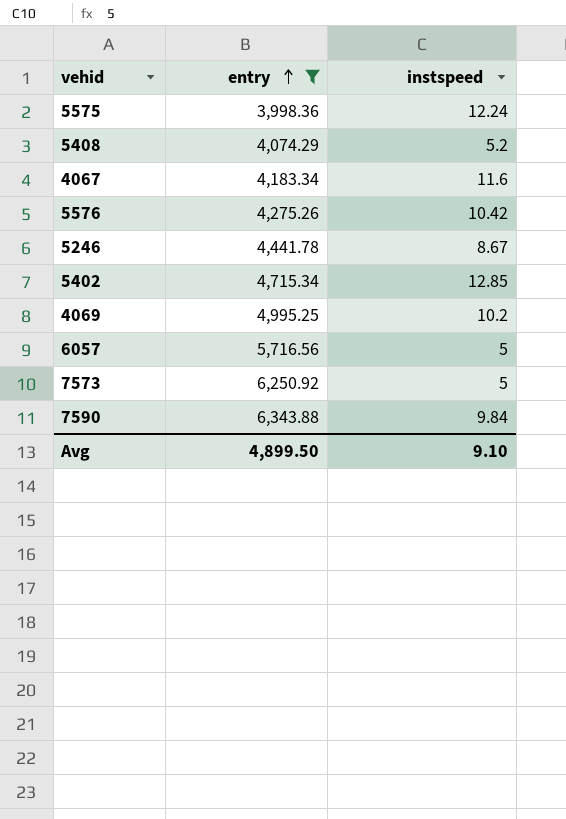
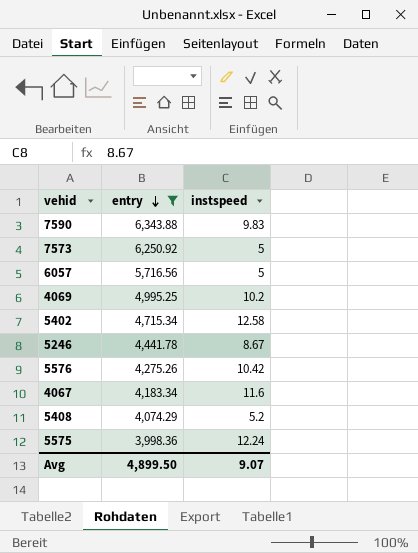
row order: entry ascending -> entry descending
7590 | instspeed: 9.84 -> 9.83
5402 | instspeed: 12.85 -> 12.58
Avg | instspeed: 9.10 -> 9.07

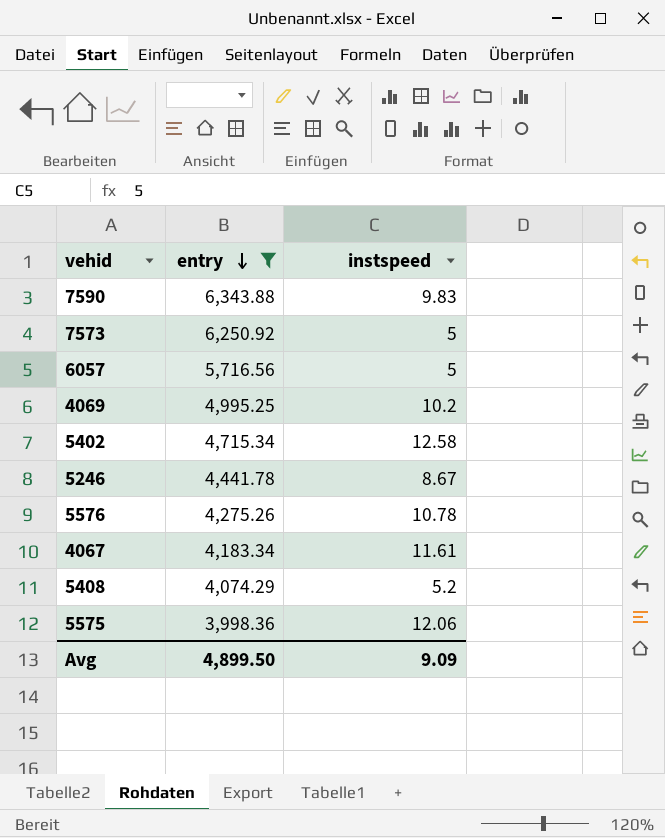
5576 | instspeed: 10.42 -> 10.78
4067 | instspeed: 11.6 -> 11.61
5575 | instspeed: 12.24 -> 12.06
Avg | instspeed: 9.07 -> 9.09

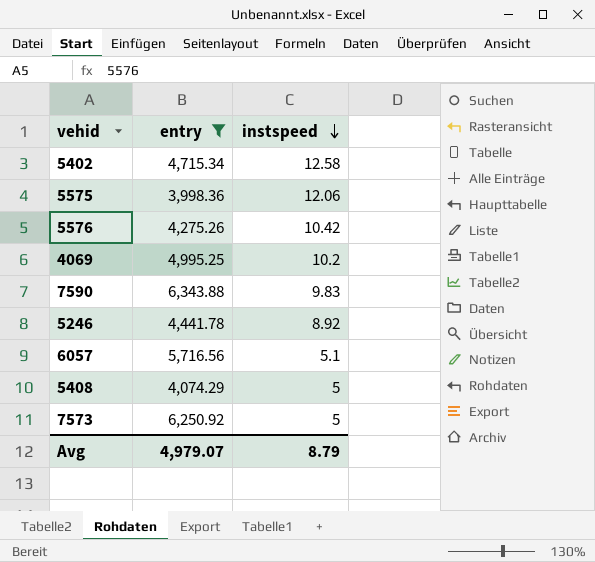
row order: entry descending -> instspeed descending
row 4067: 4,183.34 | 11.61 -> none
5576 | instspeed: 10.78 -> 10.42
5246 | instspeed: 8.67 -> 8.92
6057 | instspeed: 5 -> 5.1
5408 | instspeed: 5.2 -> 5
Avg | entry: 4,899.50 -> 4,979.07
Avg | instspeed: 9.09 -> 8.79

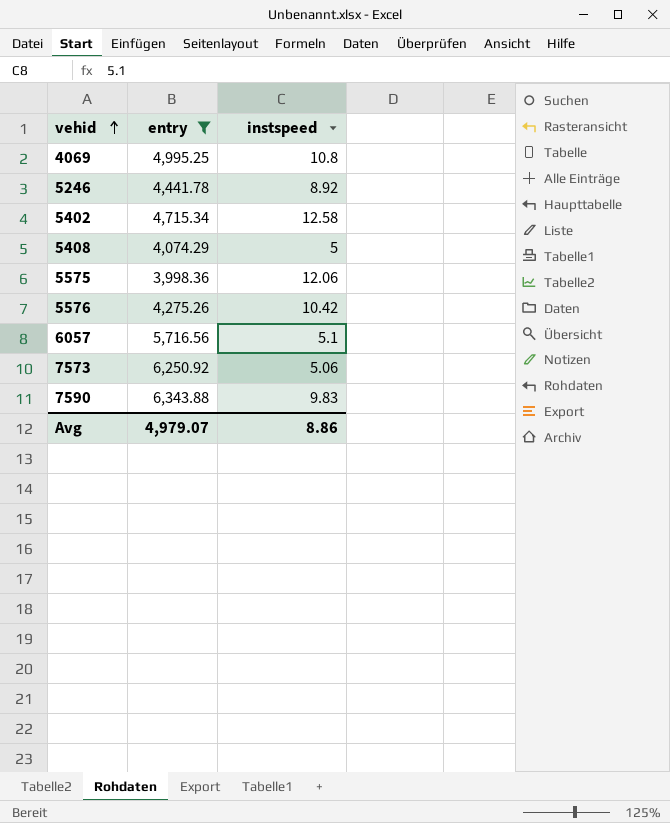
row order: instspeed descending -> vehid ascending
4069 | instspeed: 10.2 -> 10.8
7573 | instspeed: 5 -> 5.06
Avg | instspeed: 8.79 -> 8.86

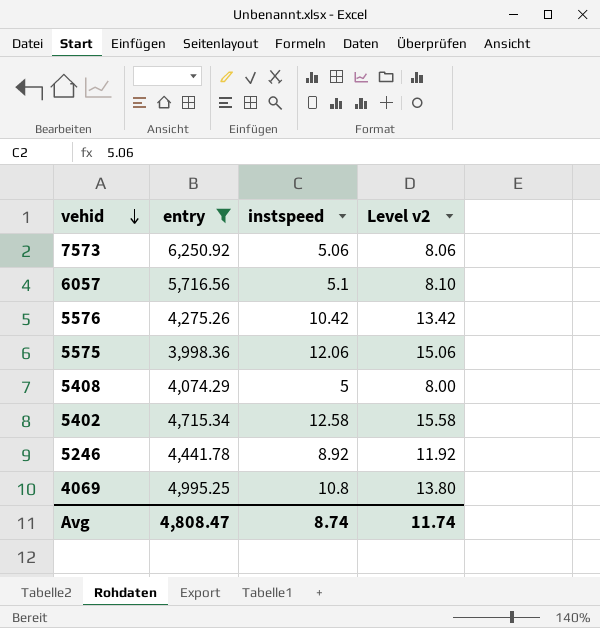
row order: vehid ascending -> vehid descending
column Level v2 | formula: none -> [instspeed] + 3
row 7590: 6,343.88 | 9.83 -> none
Avg | entry: 4,979.07 -> 4,808.47
Avg | instspeed: 8.86 -> 8.74

